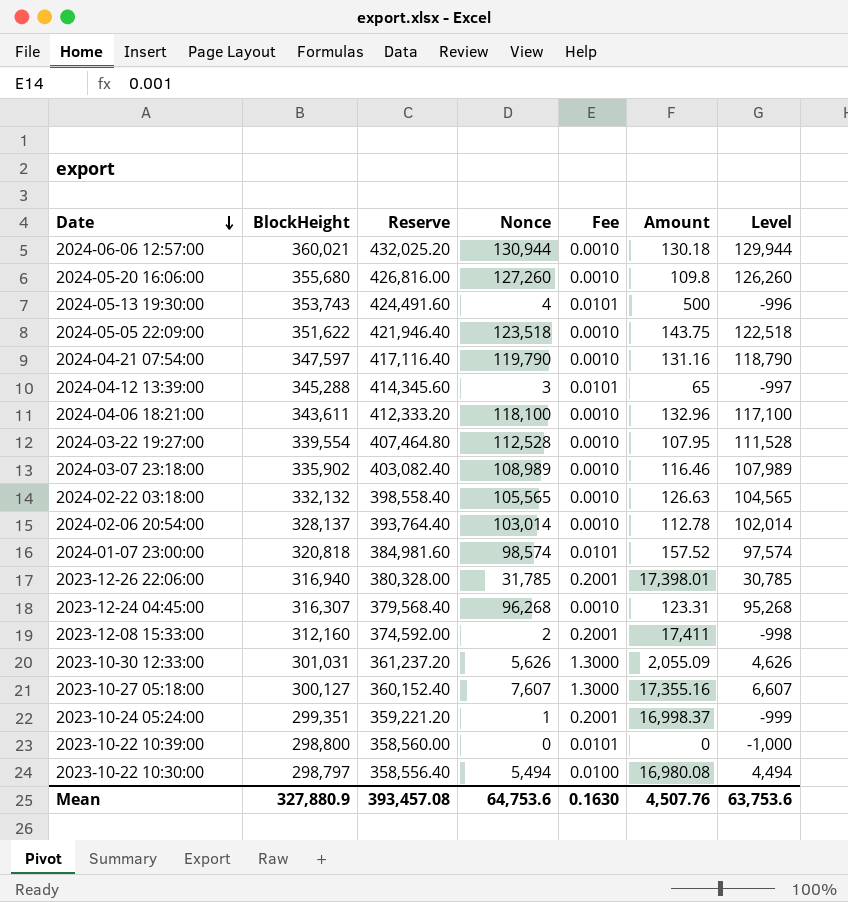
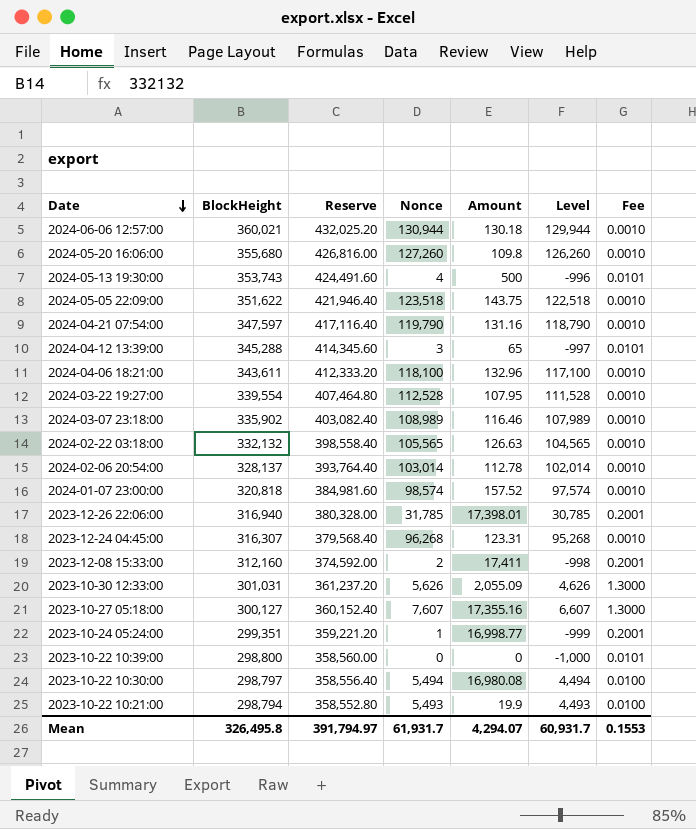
column Fee | position: 5 -> 7
2024-01-07 23:00:00 | Fee: 0.0101 -> 0.0010
2023-10-24 05:24:00 | Amount: 16,998.37 -> 16,998.77
row 2023-10-22 10:21:00: none -> 298,794 | 358,552.80 | 5,493 | 19.9 | 4,493 | 0.0100
Mean | BlockHeight: 327,880.9 -> 326,495.8
Mean | Reserve: 393,457.08 -> 391,794.97
Mean | Nonce: 64,753.6 -> 61,931.7
Mean | Amount: 4,507.76 -> 4,294.07
Mean | Level: 63,753.6 -> 60,931.7
Mean | Fee: 0.1630 -> 0.1553

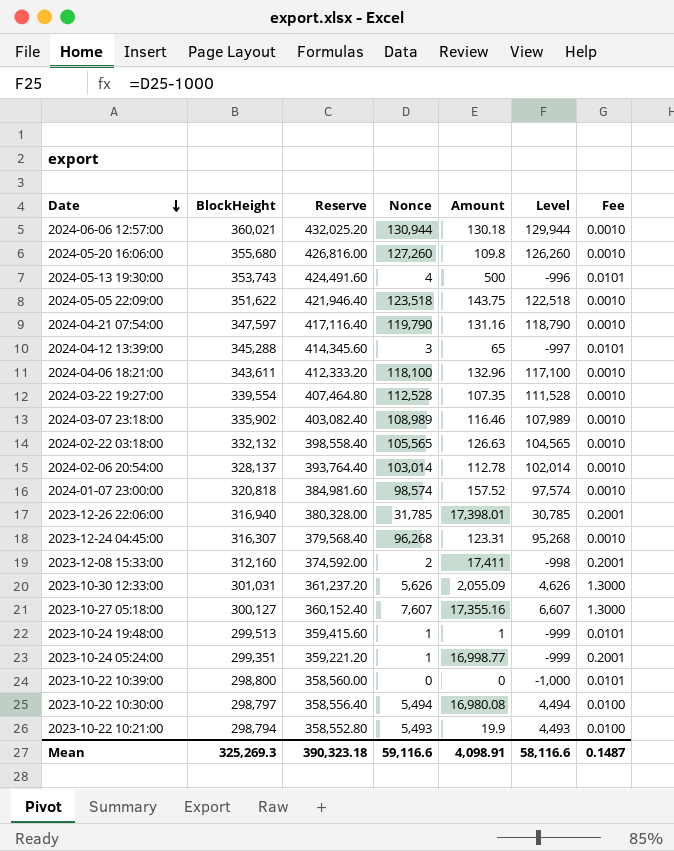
2024-03-22 19:27:00 | Amount: 107.95 -> 107.35
row 2023-10-24 19:48:00: none -> 299,513 | 359,415.60 | 1 | 1 | -999 | 0.0101
Mean | BlockHeight: 326,495.8 -> 325,269.3
Mean | Reserve: 391,794.97 -> 390,323.18
Mean | Nonce: 61,931.7 -> 59,116.6
Mean | Amount: 4,294.07 -> 4,098.91
Mean | Level: 60,931.7 -> 58,116.6
Mean | Fee: 0.1553 -> 0.1487

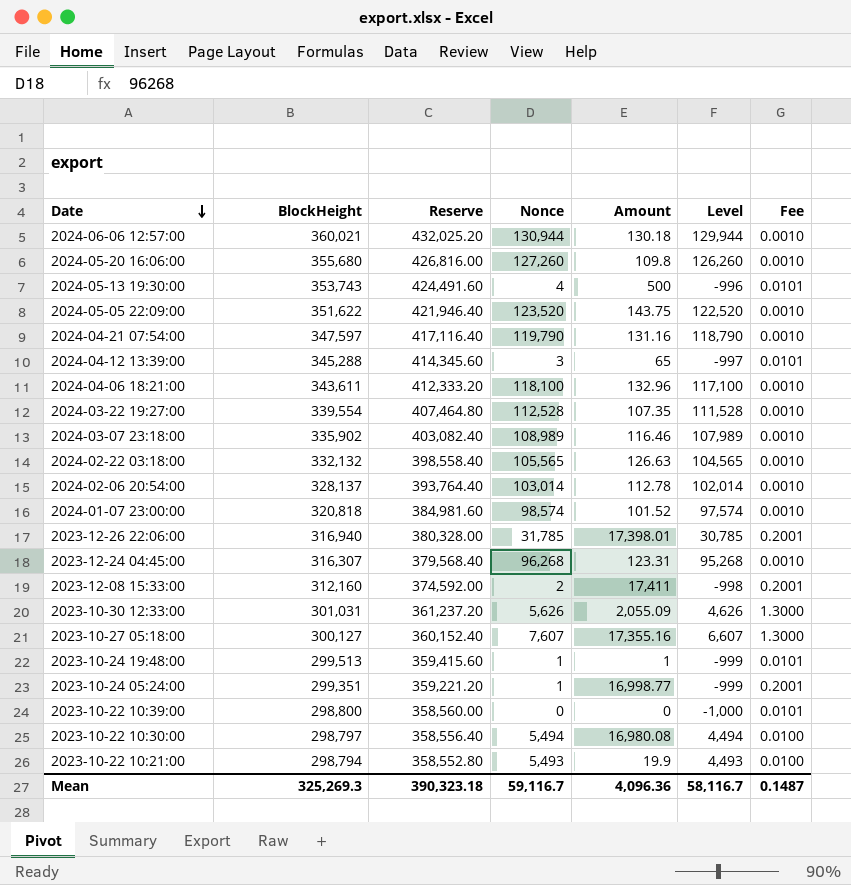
2024-05-05 22:09:00 | Nonce: 123,518 -> 123,520
2024-05-05 22:09:00 | Level: 122,518 -> 122,520
2024-01-07 23:00:00 | Amount: 157.52 -> 101.52
Mean | Nonce: 59,116.6 -> 59,116.7
Mean | Amount: 4,098.91 -> 4,096.36
Mean | Level: 58,116.6 -> 58,116.7

